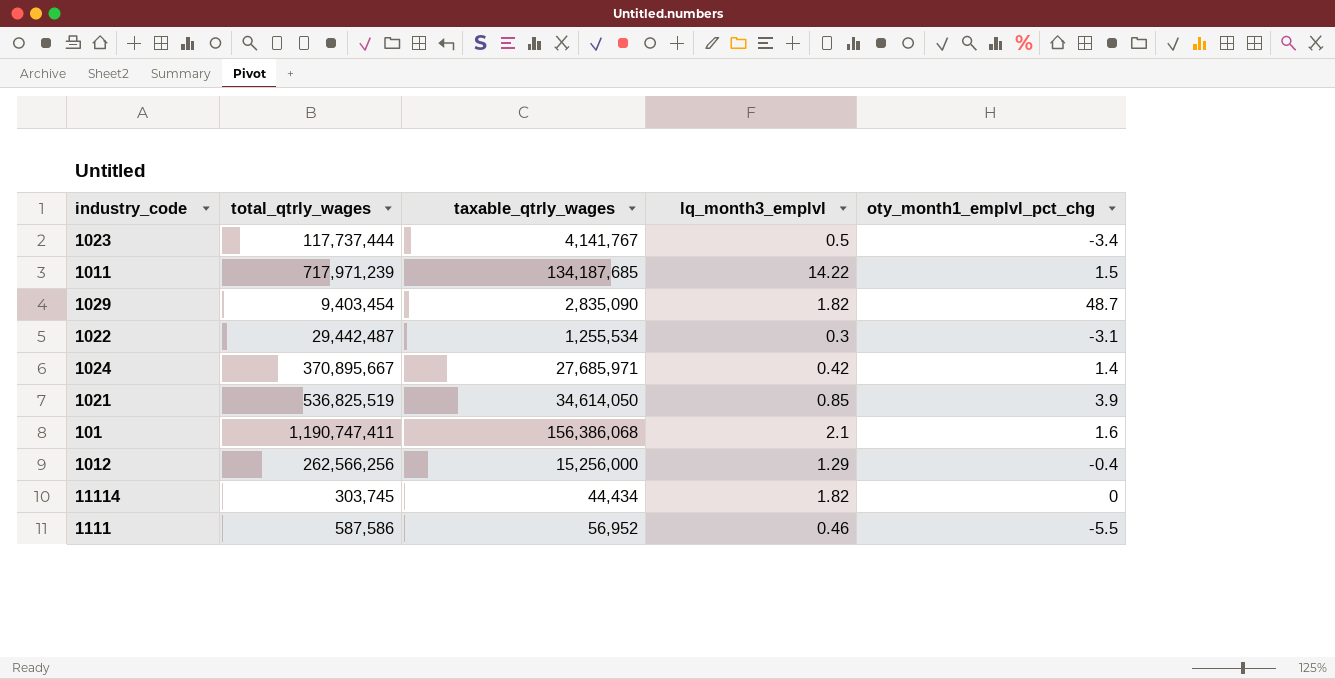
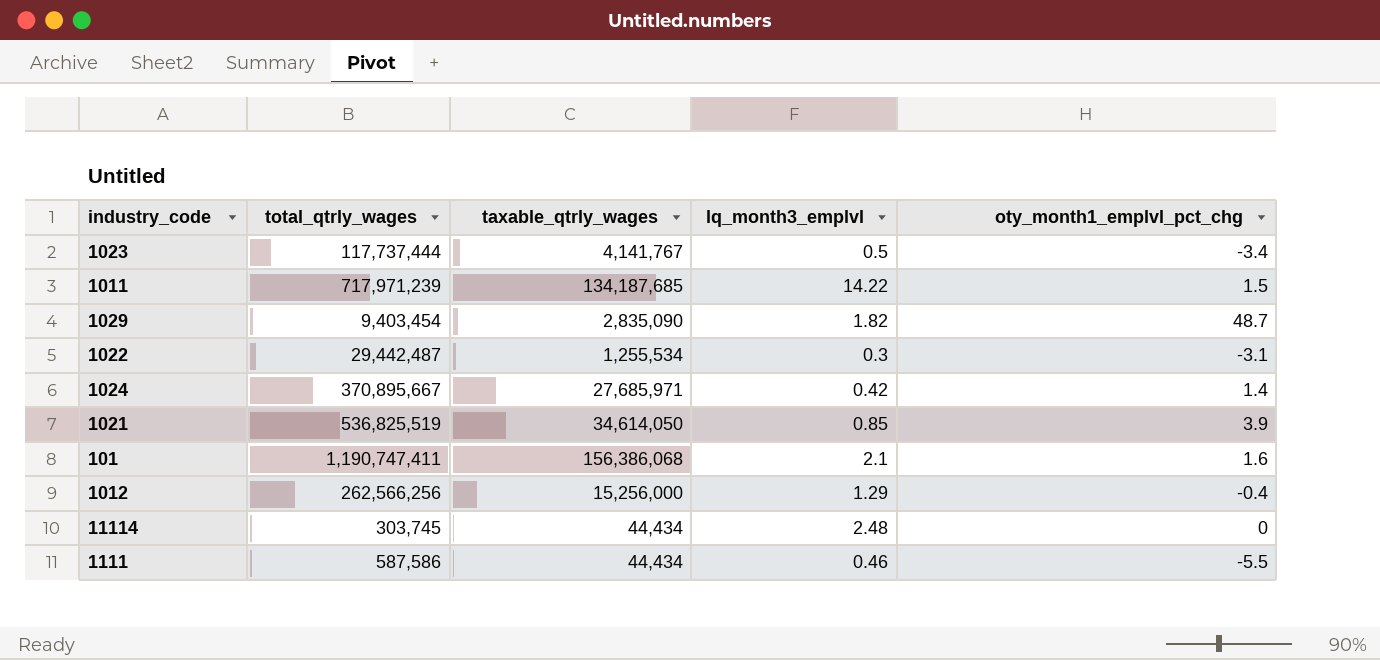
11114 | lq_month3_emplvl: 1.82 -> 2.48
1111 | taxable_qtrly_wages: 56,952 -> 44,434

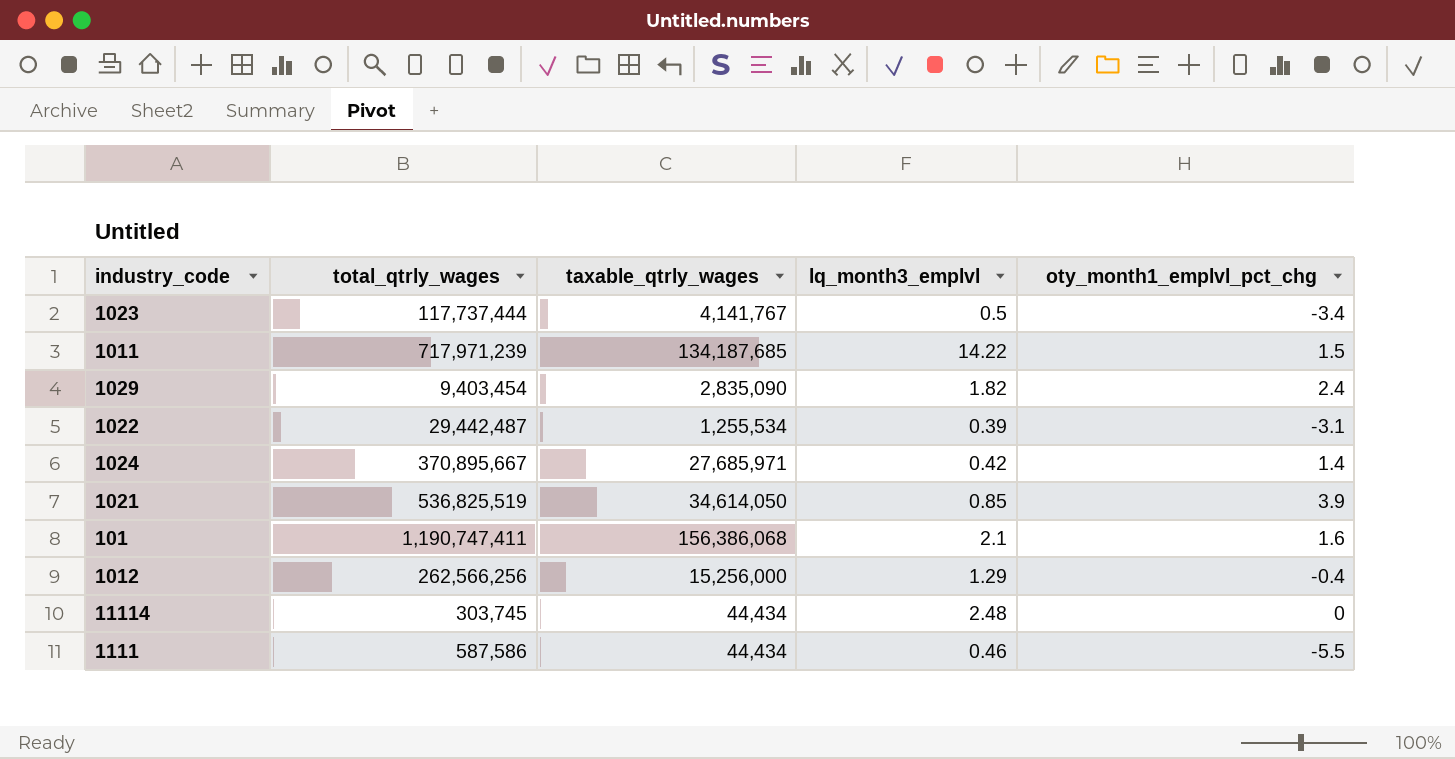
1029 | oty_month1_emplvl_pct_chg: 48.7 -> 2.4
1022 | lq_month3_emplvl: 0.3 -> 0.39

